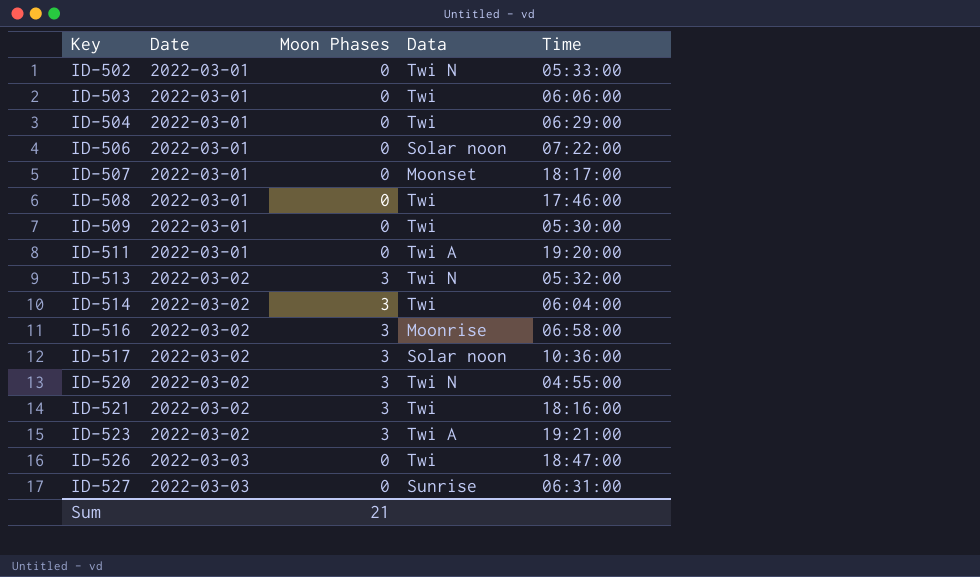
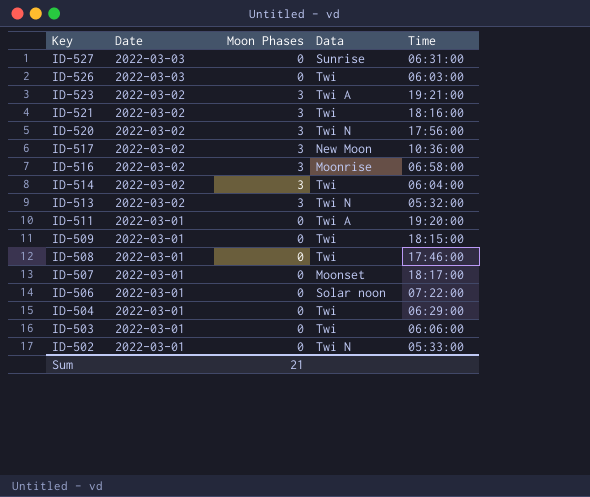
row order: Key ascending -> Key descending
ID-526 | Time: 18:47:00 -> 06:03:00
ID-520 | Time: 04:55:00 -> 17:56:00
ID-517 | Data: Solar noon -> New Moon
ID-509 | Time: 05:30:00 -> 18:15:00

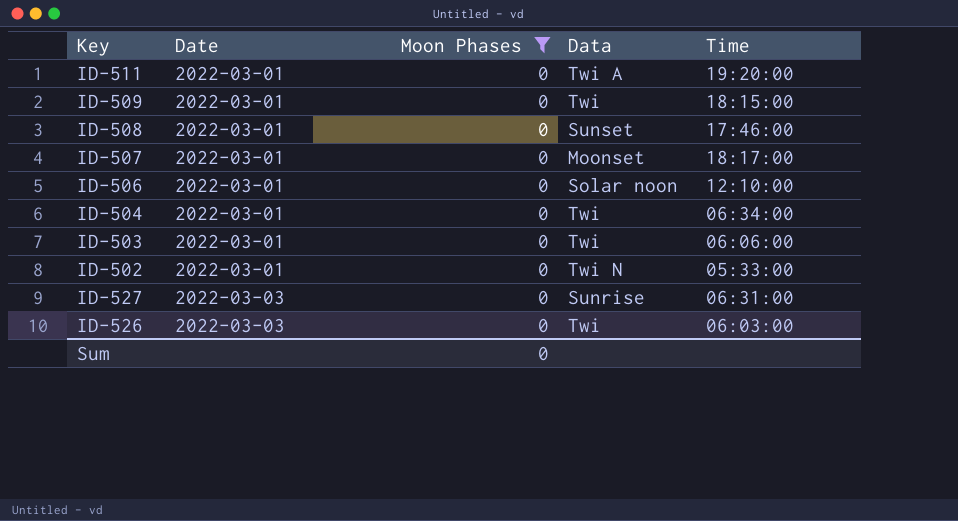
filter: none -> Moon Phases = 0
row order: Key descending -> Date ascending
ID-508 | Data: Twi -> Sunset
ID-506 | Time: 07:22:00 -> 12:10:00
ID-504 | Time: 06:29:00 -> 06:34:00
Sum | Moon Phases: 21 -> 0

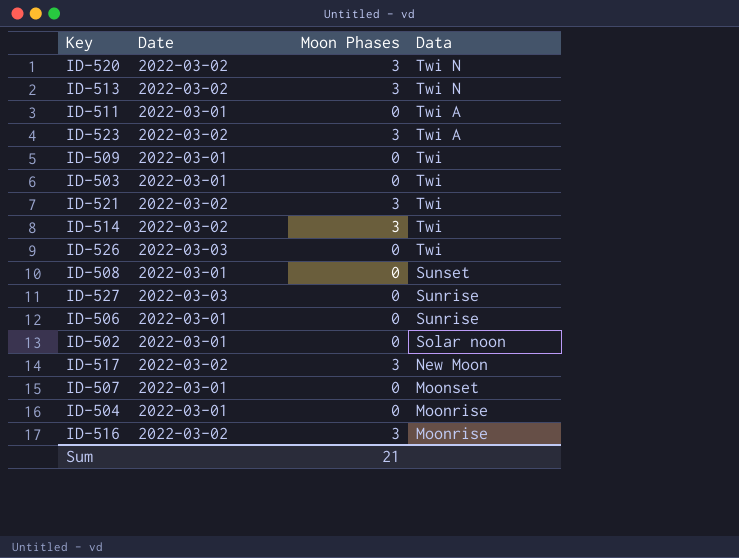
filter: Moon Phases = 0 -> none
row order: Date ascending -> Data descending
column Time | position: 5 -> none
ID-506 | Data: Solar noon -> Sunrise
ID-502 | Data: Twi N -> Solar noon
ID-504 | Data: Twi -> Moonrise
Sum | Moon Phases: 0 -> 21

